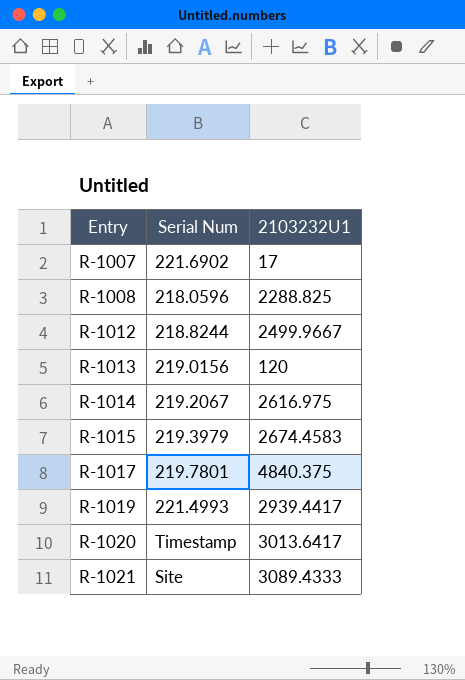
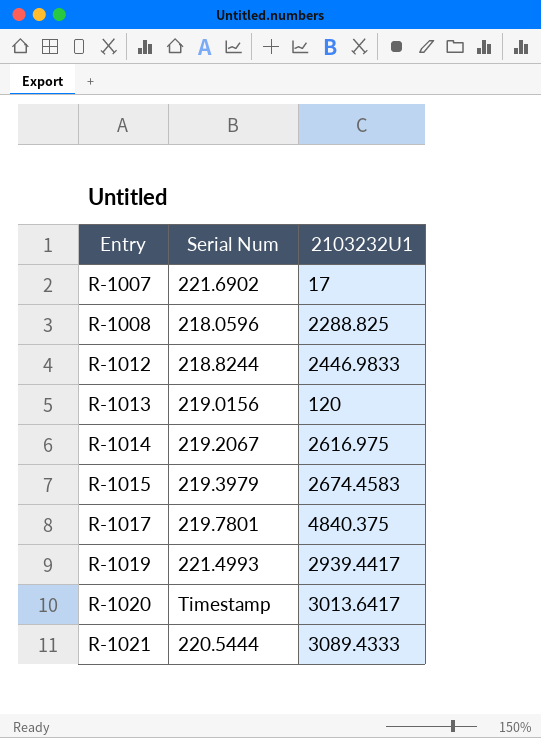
R-1012 | 2103232U1: 2499.9667 -> 2446.9833
R-1021 | Serial Num: Site -> 220.5444

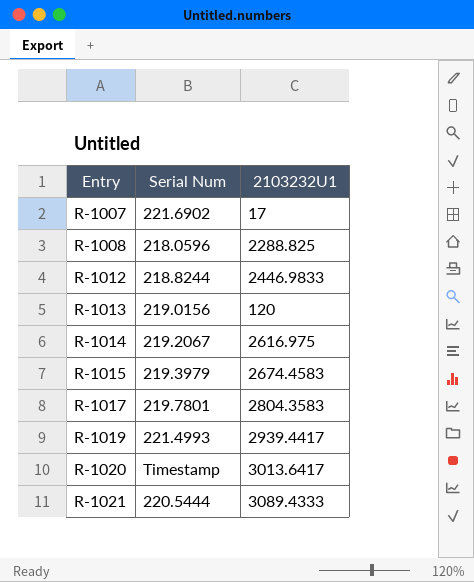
R-1017 | 2103232U1: 4840.375 -> 2804.3583

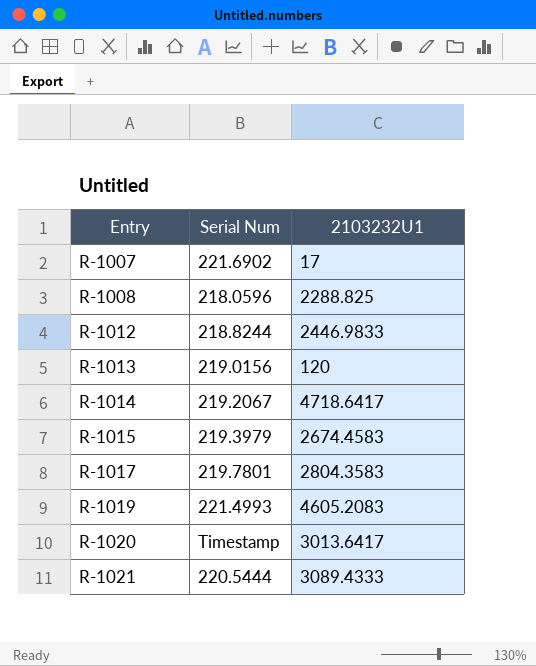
R-1014 | 2103232U1: 2616.975 -> 4718.6417
R-1019 | 2103232U1: 2939.4417 -> 4605.2083

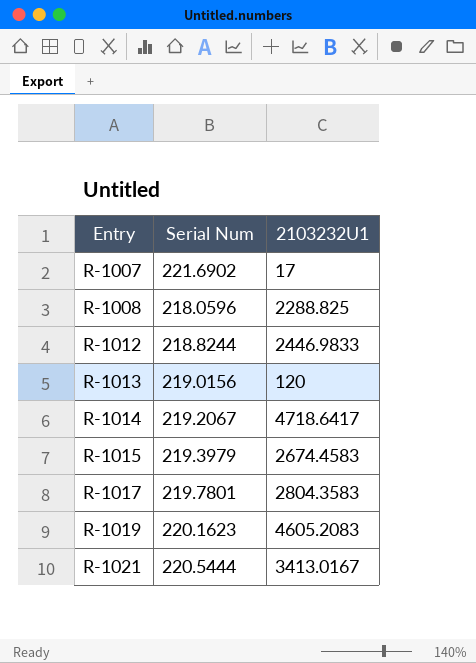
row R-1020: Timestamp | 3013.6417 -> none
R-1019 | Serial Num: 221.4993 -> 220.1623
R-1021 | 2103232U1: 3089.4333 -> 3413.0167

